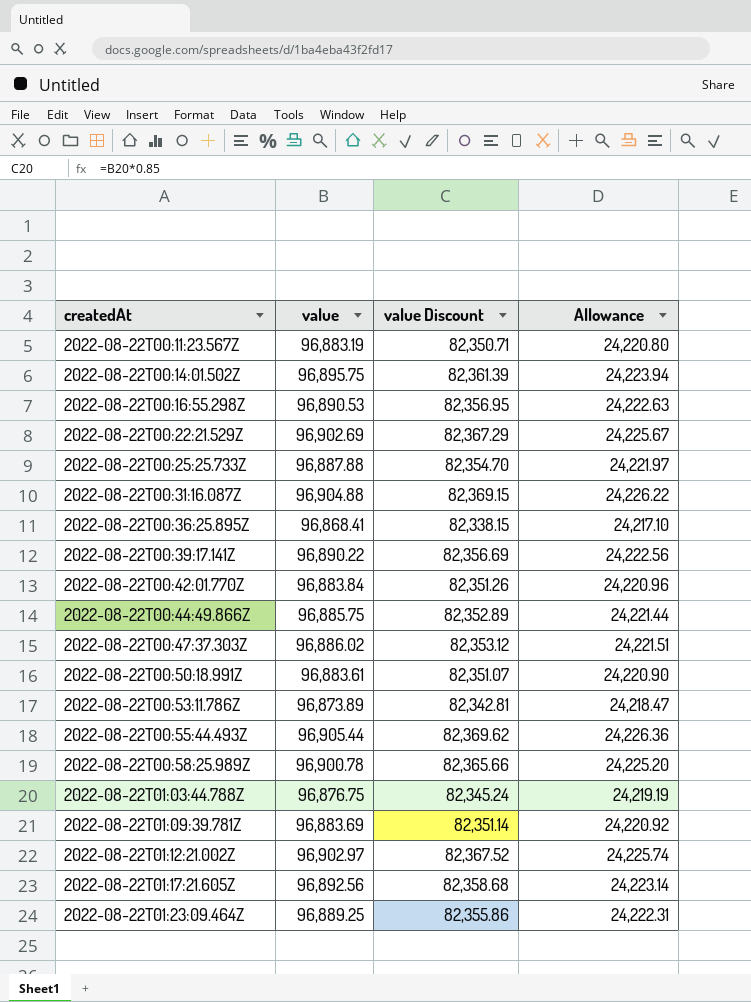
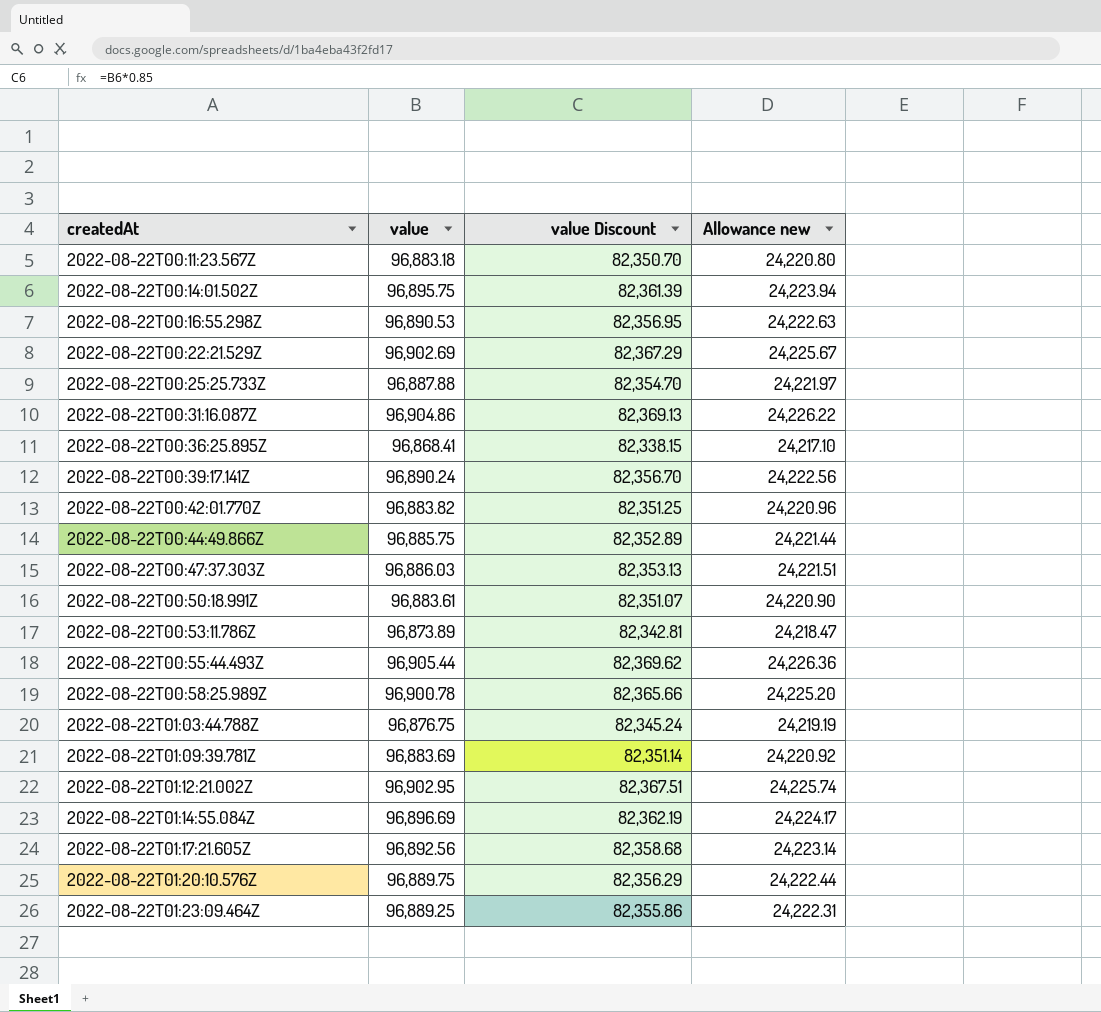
column name: Allowance -> Allowance new
2022-08-22T00:11:23.567Z | value: 96,883.19 -> 96,883.18
2022-08-22T00:11:23.567Z | value Discount: 82,350.71 -> 82,350.70
2022-08-22T00:31:16.087Z | value: 96,904.88 -> 96,904.86
2022-08-22T00:31:16.087Z | value Discount: 82,369.15 -> 82,369.13
2022-08-22T00:39:17.141Z | value: 96,890.22 -> 96,890.24
2022-08-22T00:39:17.141Z | value Discount: 82,356.69 -> 82,356.70
2022-08-22T00:42:01.770Z | value: 96,883.84 -> 96,883.82
2022-08-22T00:42:01.770Z | value Discount: 82,351.26 -> 82,351.25
2022-08-22T00:47:37.303Z | value: 96,886.02 -> 96,886.03
2022-08-22T00:47:37.303Z | value Discount: 82,353.12 -> 82,353.13
2022-08-22T01:12:21.002Z | value: 96,902.97 -> 96,902.95
2022-08-22T01:12:21.002Z | value Discount: 82,367.52 -> 82,367.51
row 2022-08-22T01:14:55.084Z: none -> 96,896.69 | 82,362.19 | 24,224.17
row 2022-08-22T01:20:10.576Z: none -> 96,889.75 | 82,356.29 | 24,222.44

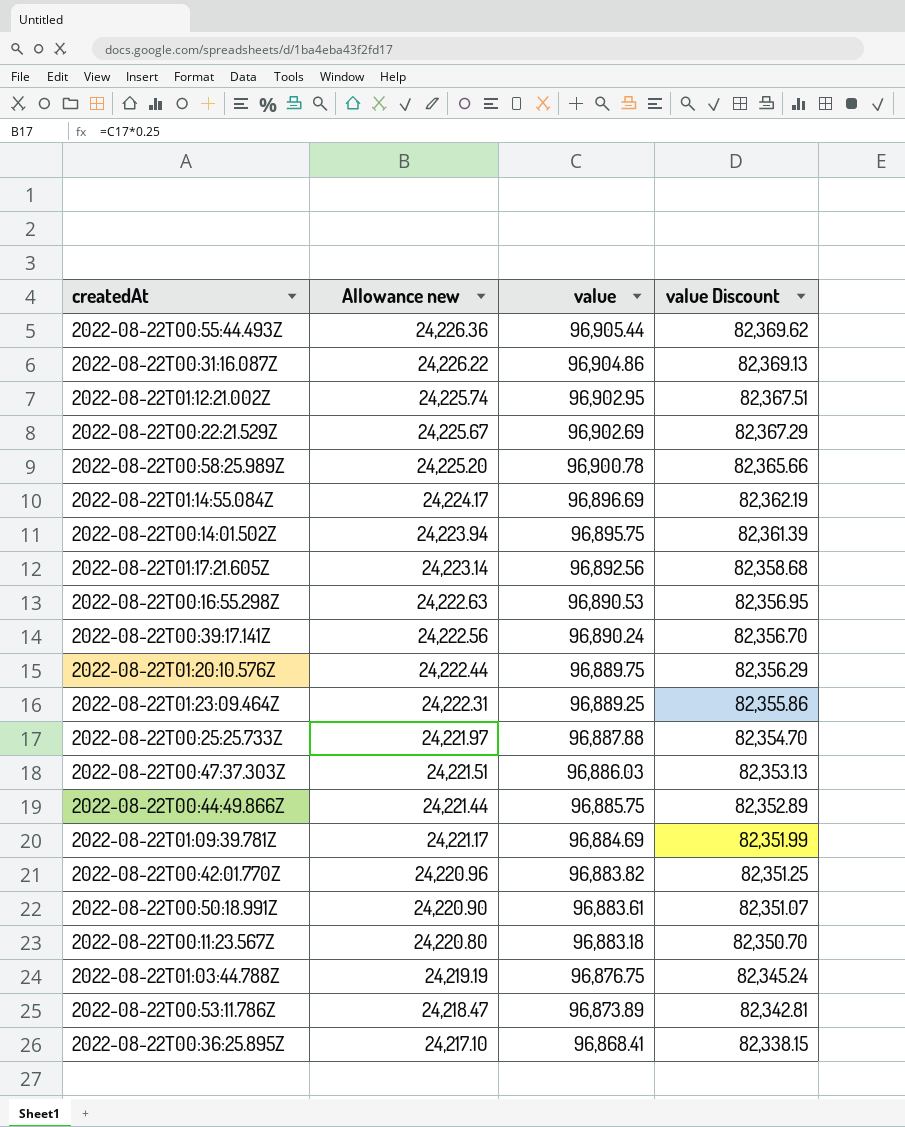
row order: createdAt ascending -> Allowance new descending
column Allowance new | position: 4 -> 2
2022-08-22T01:09:39.781Z | Allowance new: 24,220.92 -> 24,221.17
2022-08-22T01:09:39.781Z | value: 96,883.69 -> 96,884.69
2022-08-22T01:09:39.781Z | value Discount: 82,351.14 -> 82,351.99

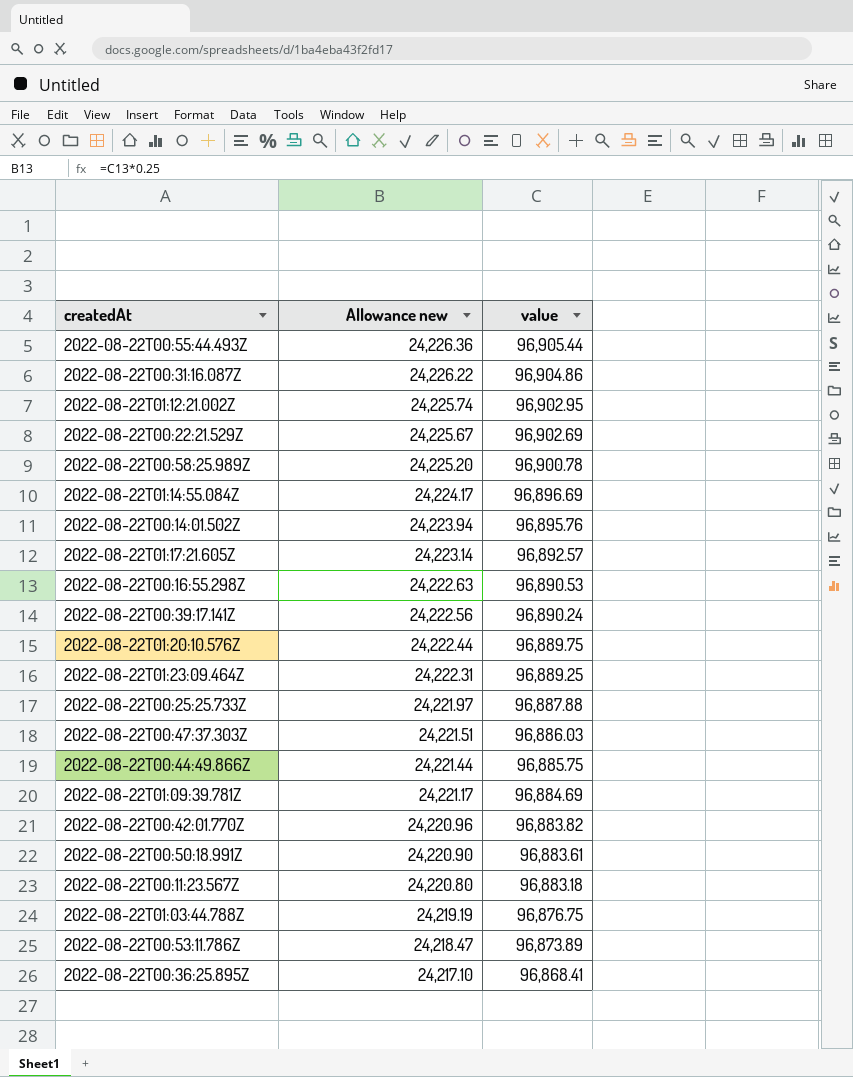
column value Discount | formula: [value] * 0.85 -> none
2022-08-22T00:14:01.502Z | value: 96,895.75 -> 96,895.76
2022-08-22T01:17:21.605Z | value: 96,892.56 -> 96,892.57

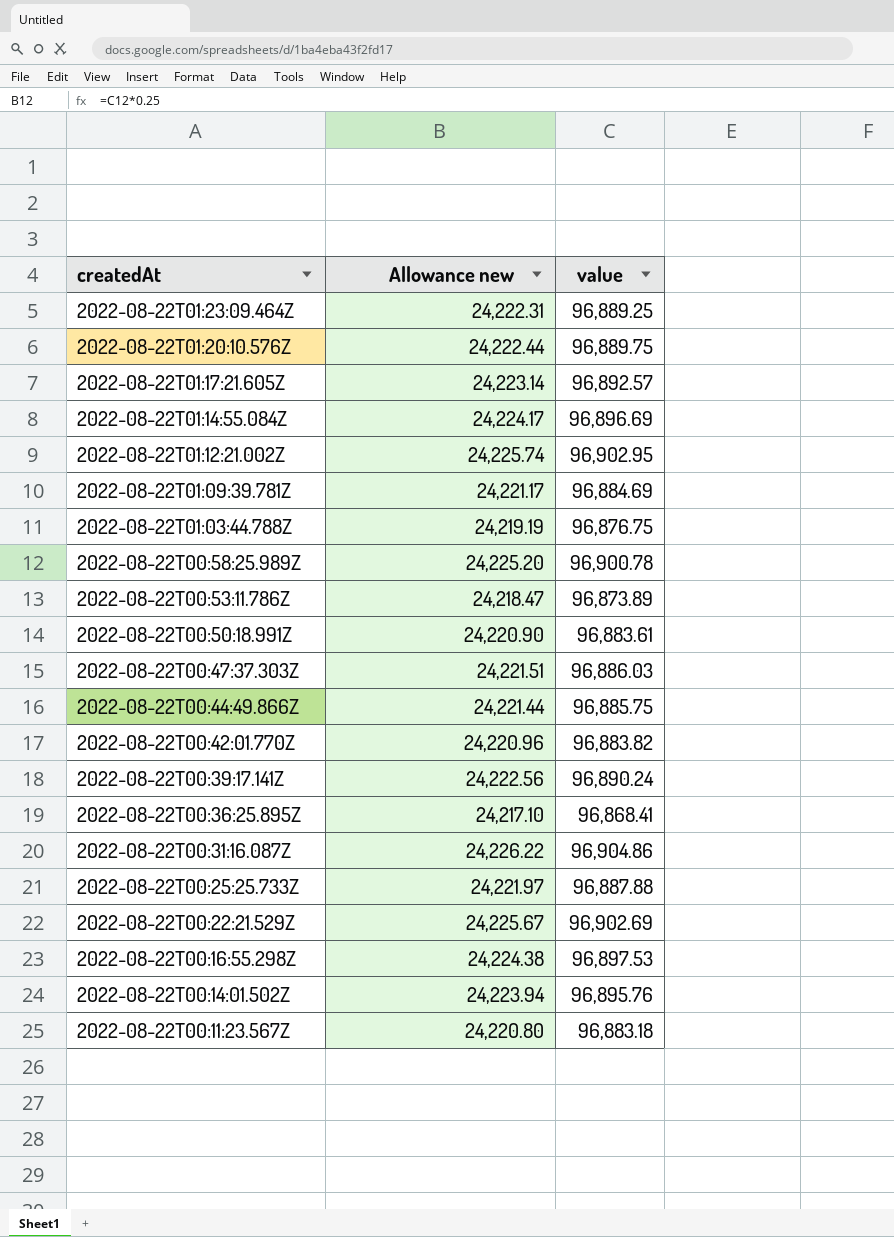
row order: Allowance new descending -> createdAt descending
row 2022-08-22T00:55:44.493Z: 24,226.36 | 96,905.44 -> none
2022-08-22T00:16:55.298Z | Allowance new: 24,222.63 -> 24,224.38
2022-08-22T00:16:55.298Z | value: 96,890.53 -> 96,897.53

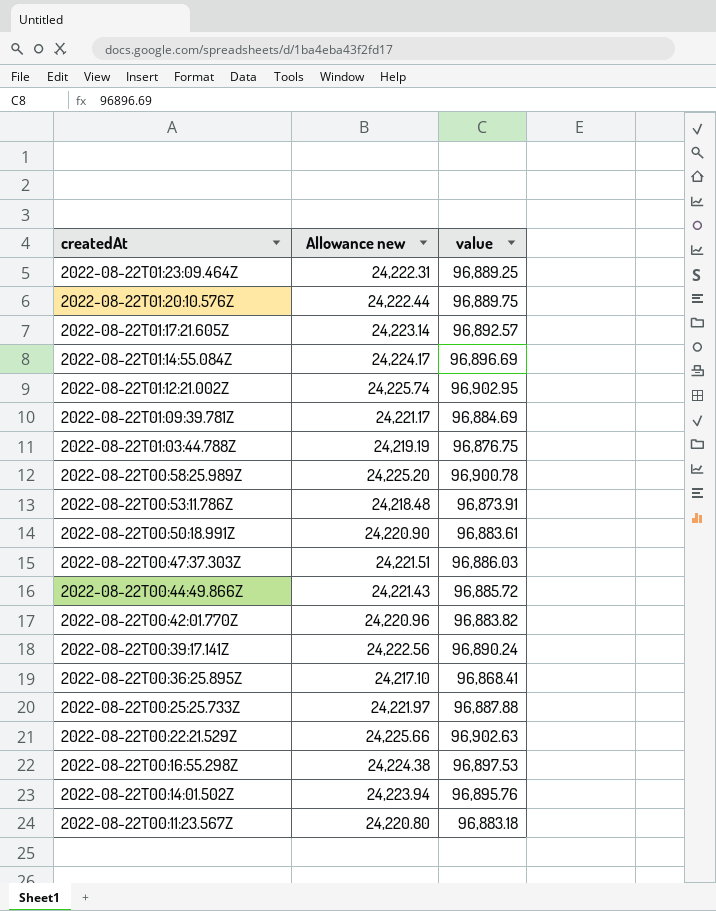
row 2022-08-22T00:31:16.087Z: 24,226.22 | 96,904.86 -> none
2022-08-22T00:53:11.786Z | Allowance new: 24,218.47 -> 24,218.48
2022-08-22T00:53:11.786Z | value: 96,873.89 -> 96,873.91
2022-08-22T00:44:49.866Z | Allowance new: 24,221.44 -> 24,221.43
2022-08-22T00:44:49.866Z | value: 96,885.75 -> 96,885.72
2022-08-22T00:22:21.529Z | Allowance new: 24,225.67 -> 24,225.66
2022-08-22T00:22:21.529Z | value: 96,902.69 -> 96,902.63

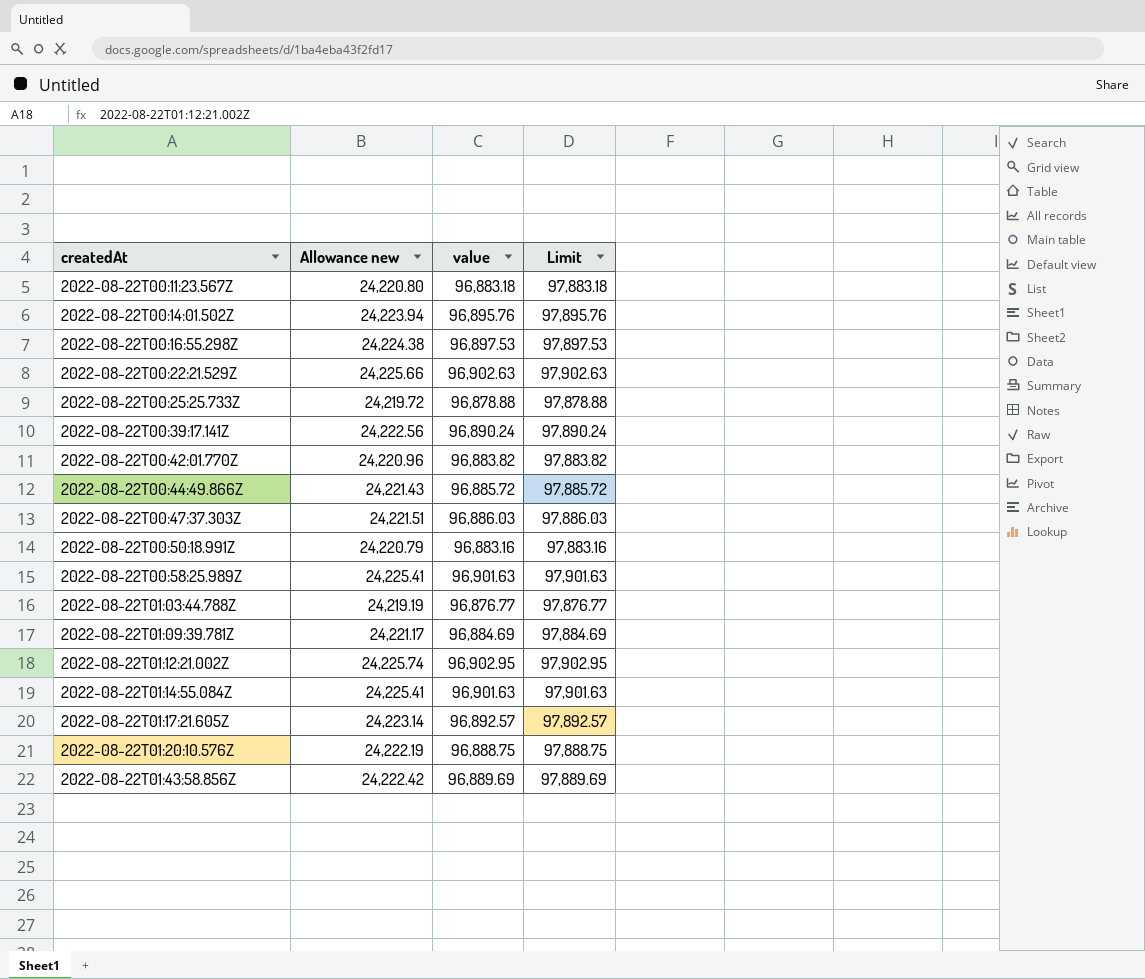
row order: createdAt descending -> createdAt ascending
column Limit | formula: none -> [value] + 1000
row 2022-08-22T01:23:09.464Z: 24,222.31 | 96,889.25 -> none
row 2022-08-22T00:53:11.786Z: 24,218.48 | 96,873.91 -> none
row 2022-08-22T00:36:25.895Z: 24,217.10 | 96,868.41 -> none
2022-08-22T00:25:25.733Z | Allowance new: 24,221.97 -> 24,219.72
2022-08-22T00:25:25.733Z | value: 96,887.88 -> 96,878.88
2022-08-22T00:50:18.991Z | Allowance new: 24,220.90 -> 24,220.79
2022-08-22T00:50:18.991Z | value: 96,883.61 -> 96,883.16
2022-08-22T00:58:25.989Z | Allowance new: 24,225.20 -> 24,225.41
2022-08-22T00:58:25.989Z | value: 96,900.78 -> 96,901.63
2022-08-22T01:03:44.788Z | value: 96,876.75 -> 96,876.77
2022-08-22T01:14:55.084Z | Allowance new: 24,224.17 -> 24,225.41
2022-08-22T01:14:55.084Z | value: 96,896.69 -> 96,901.63
2022-08-22T01:20:10.576Z | Allowance new: 24,222.44 -> 24,222.19
2022-08-22T01:20:10.576Z | value: 96,889.75 -> 96,888.75
row 2022-08-22T01:43:58.856Z: none -> 24,222.42 | 96,889.69 | 97,889.69

